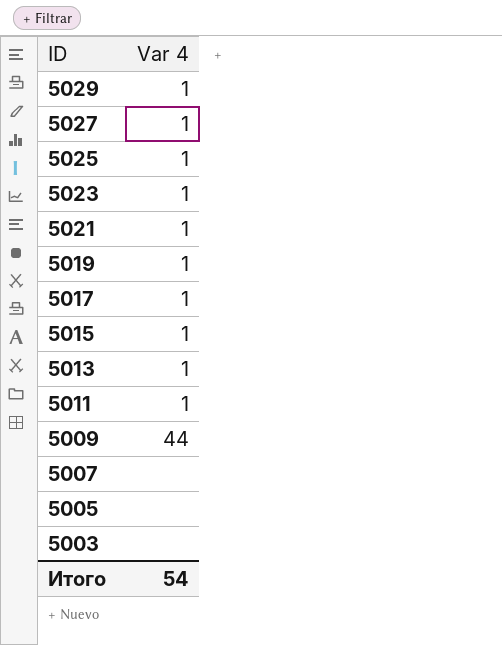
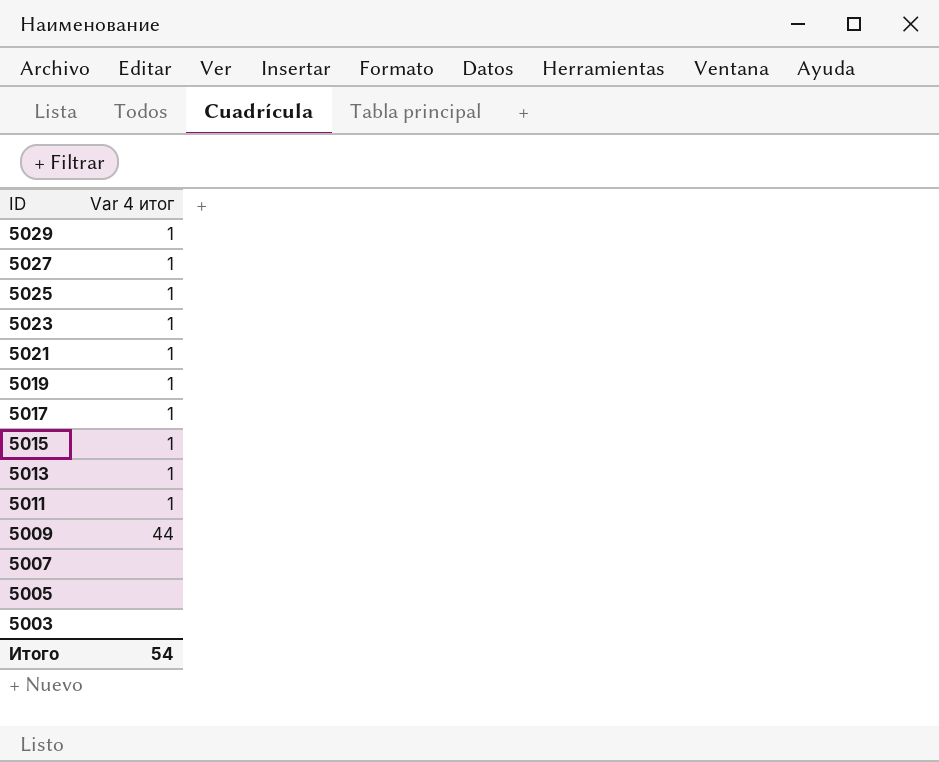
column name: Var 4 -> Var 4 итог

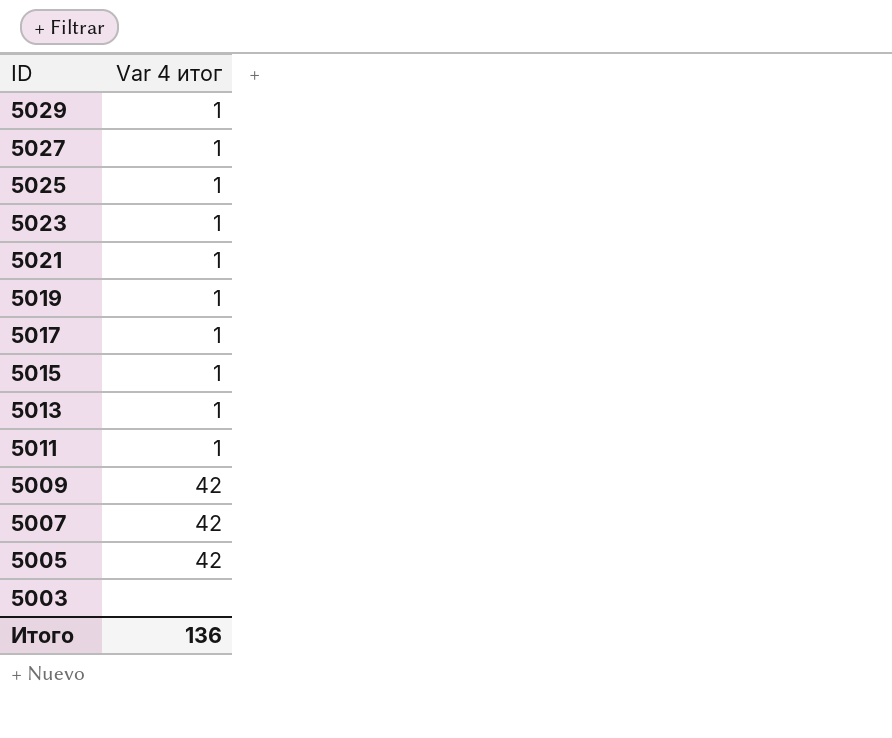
5009 | Var 4 итог: 44 -> 42
5007 | Var 4 итог: none -> 42
5005 | Var 4 итог: none -> 42
Итого | Var 4 итог: 54 -> 136

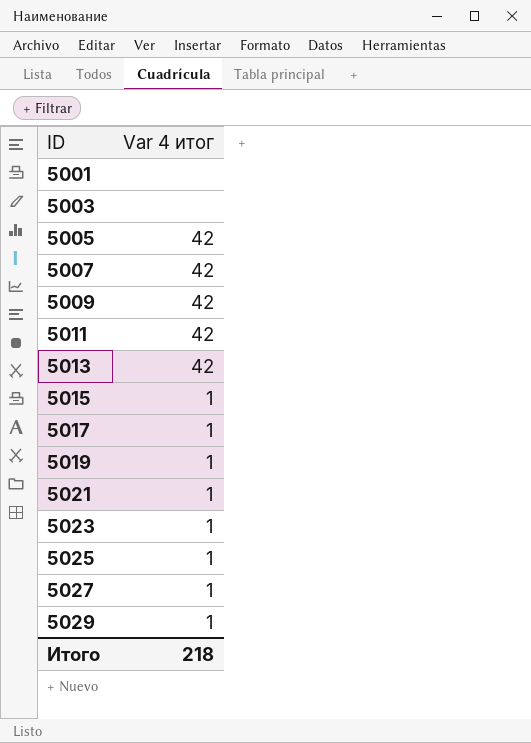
row order: ID descending -> ID ascending
row 5001: none -> none
5011 | Var 4 итог: 1 -> 42
5013 | Var 4 итог: 1 -> 42
Итого | Var 4 итог: 136 -> 218

